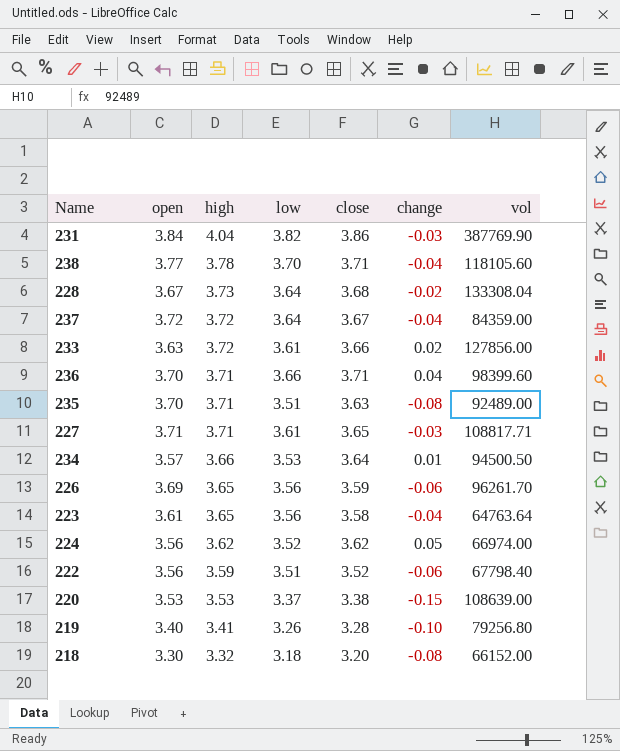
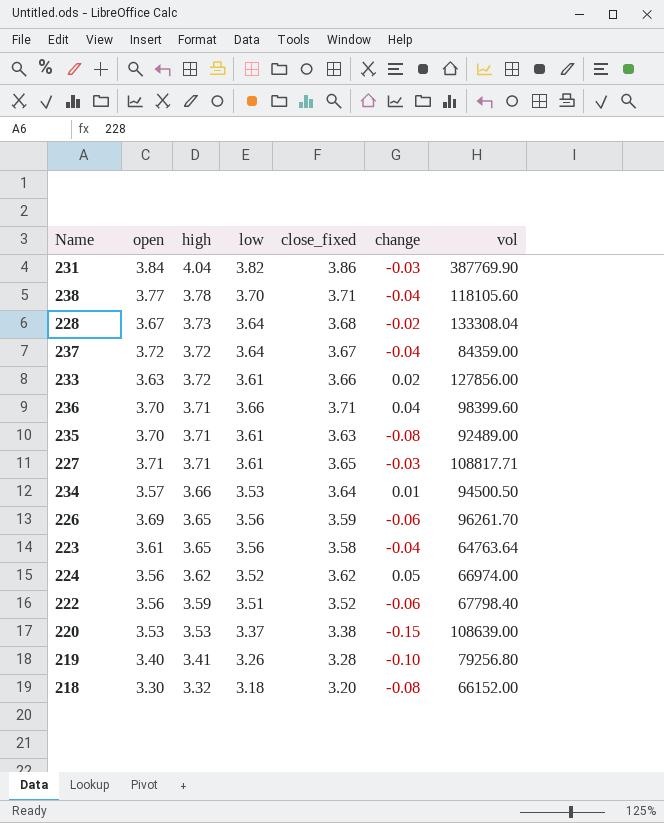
column name: close -> close_fixed
235 | low: 3.51 -> 3.61

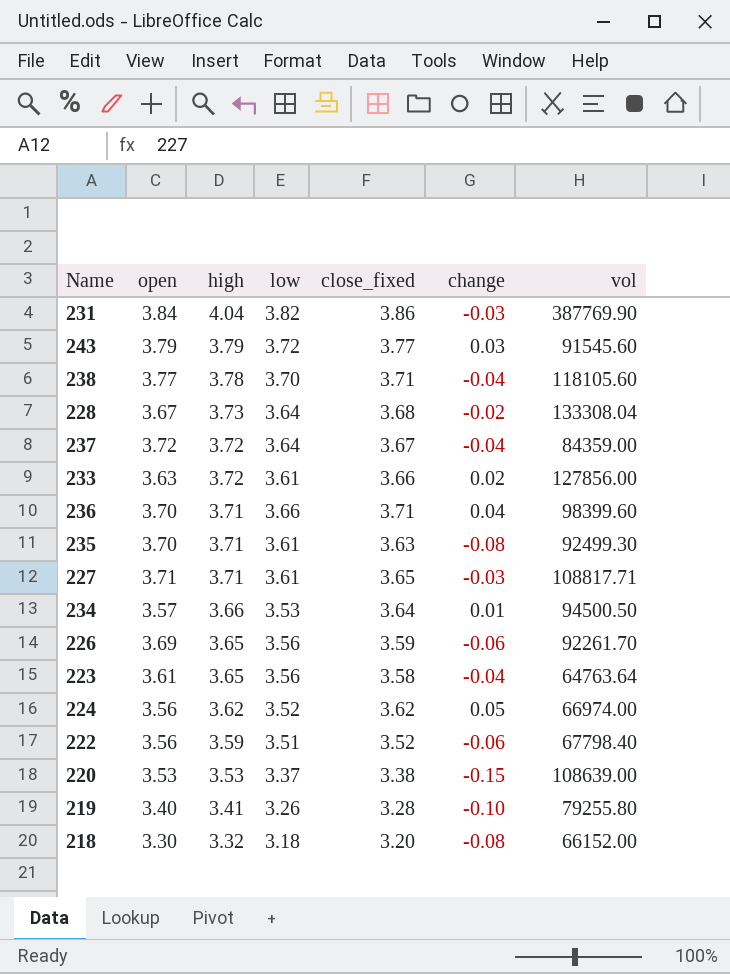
row 243: none -> 3.79 | 3.79 | 3.72 | 3.77 | 0.03 | 91545.60
235 | vol: 92489.00 -> 92499.30
226 | vol: 96261.70 -> 92261.70
219 | vol: 79256.80 -> 79255.80

